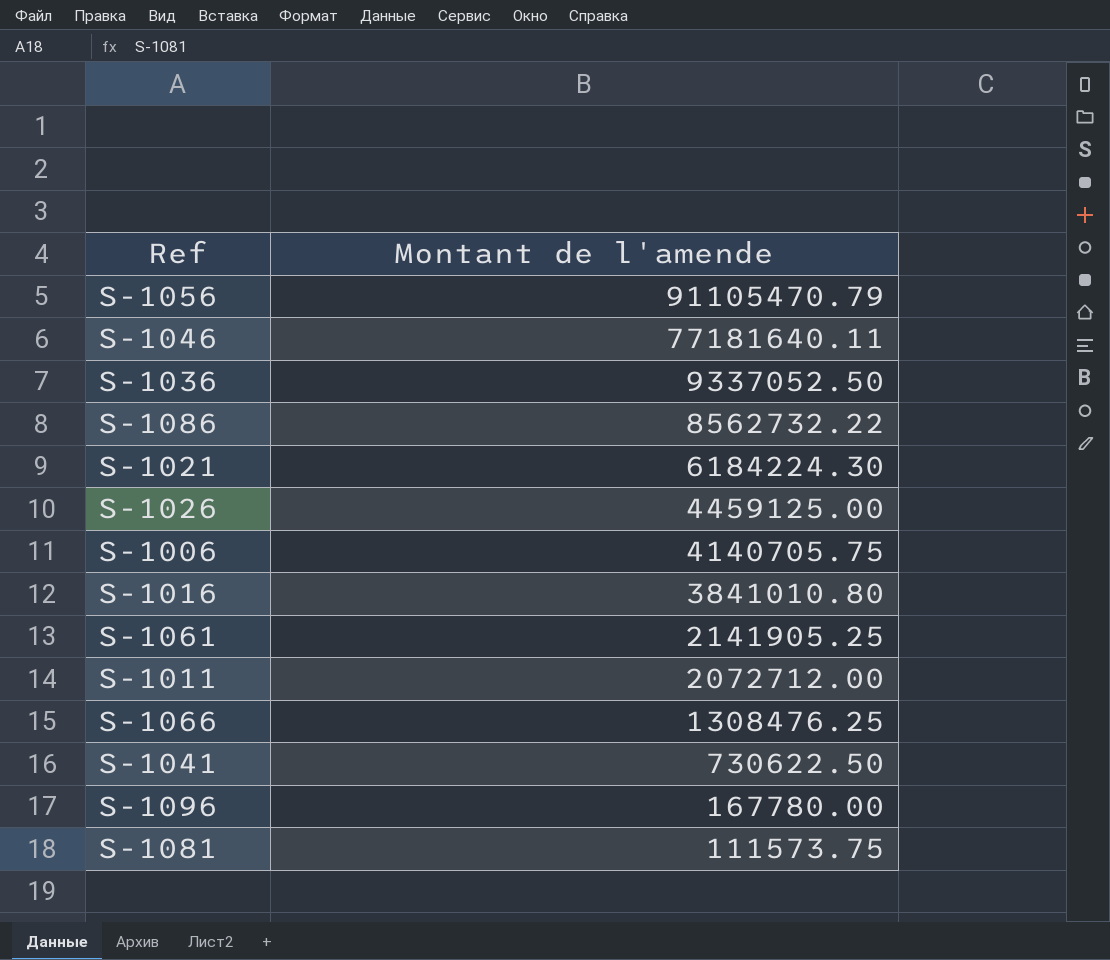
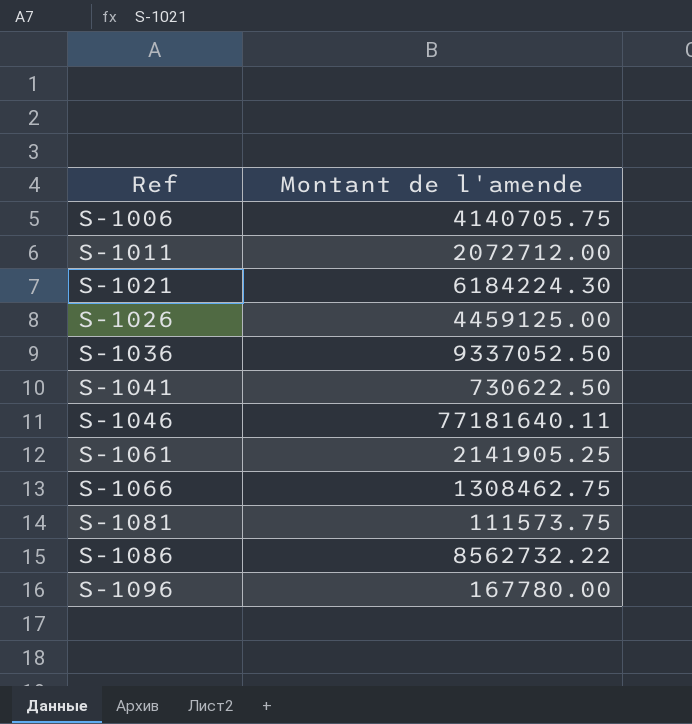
row order: Montant de l'amende descending -> Ref ascending
row S-1056: 91105470.79 -> none
row S-1016: 3841010.80 -> none
S-1066 | Montant de l'amende: 1308476.25 -> 1308462.75

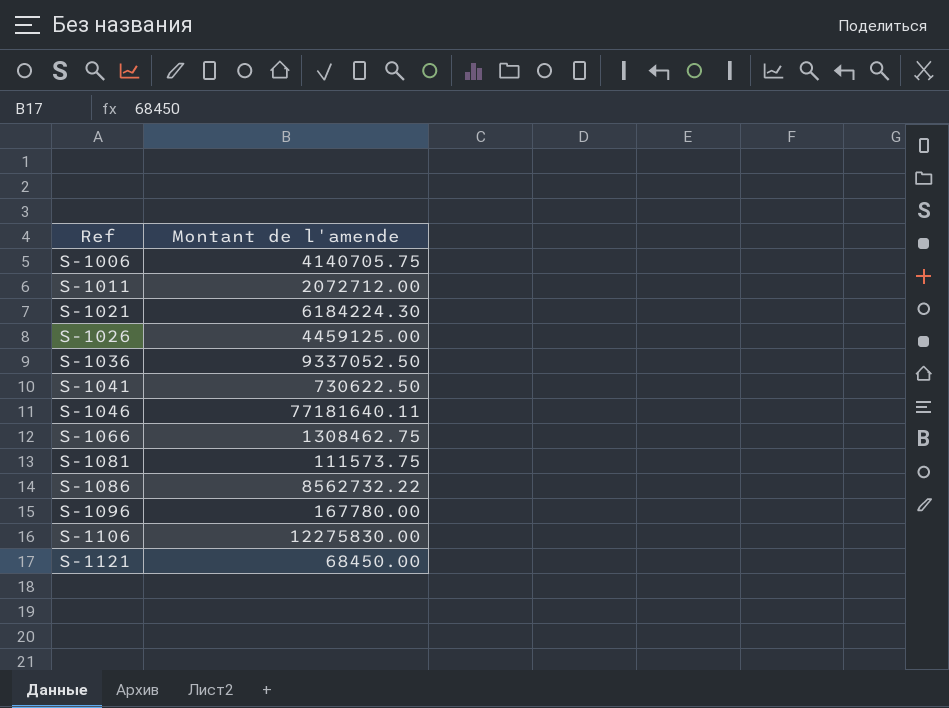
row S-1061: 2141905.25 -> none
row S-1106: none -> 12275830.00
row S-1121: none -> 68450.00

